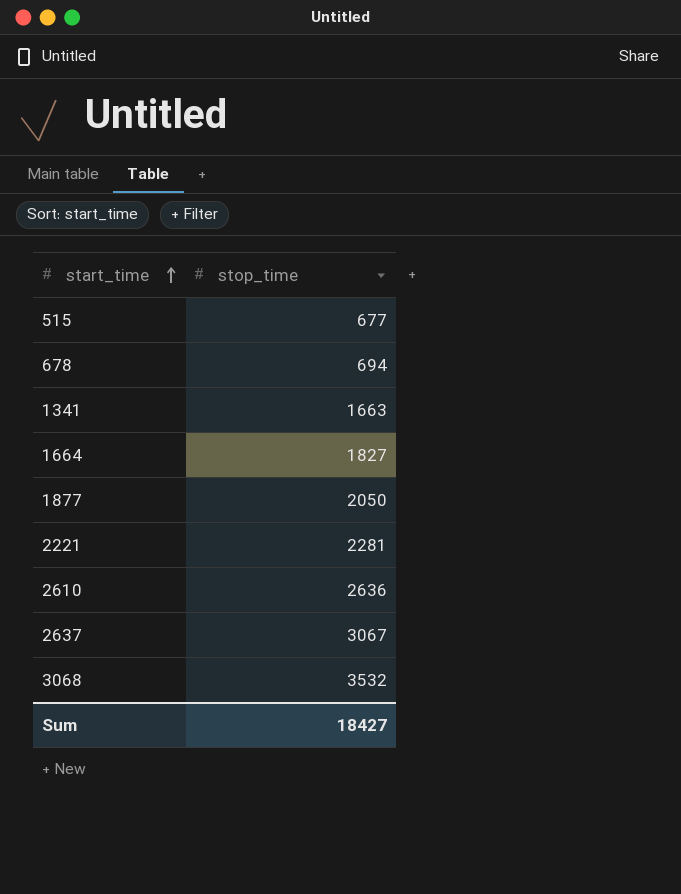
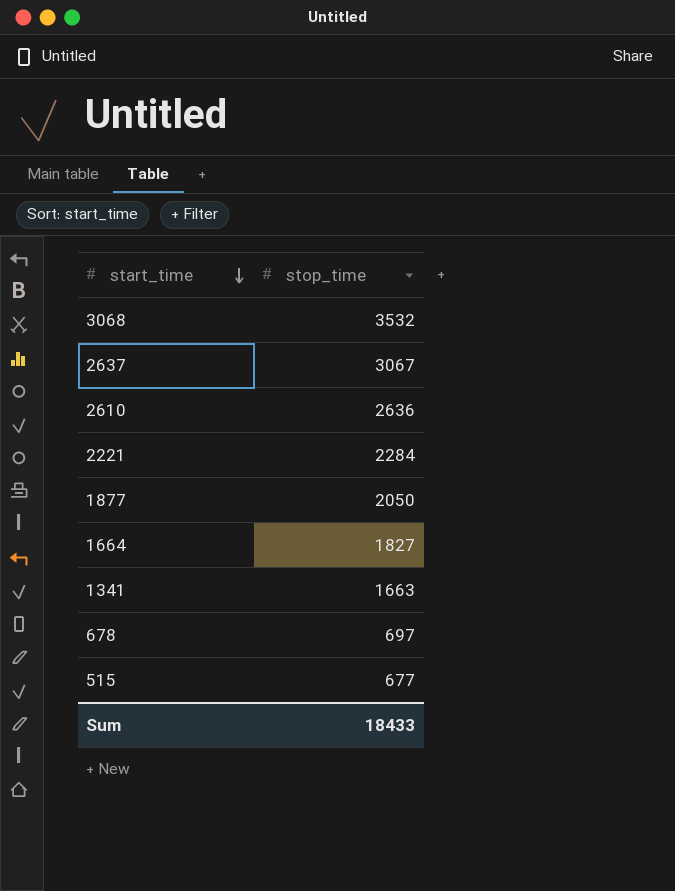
row order: start_time ascending -> start_time descending
2221 | stop_time: 2281 -> 2284
678 | stop_time: 694 -> 697
Sum | stop_time: 18427 -> 18433

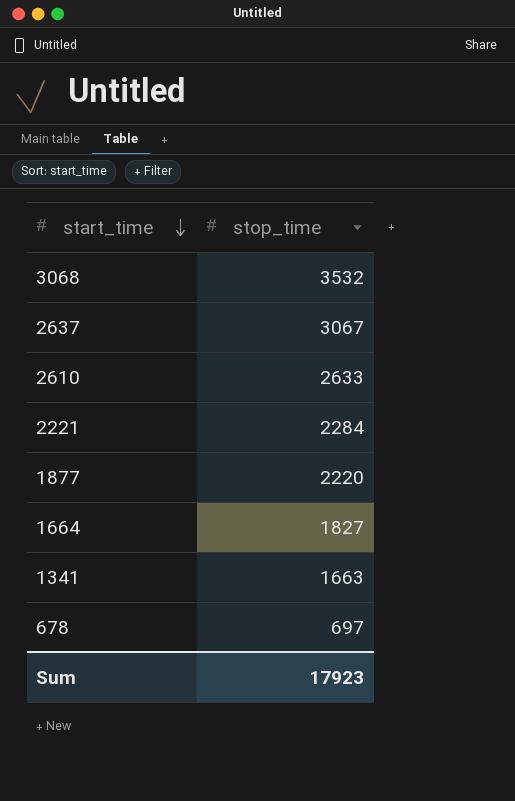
row 515: 677 -> none
2610 | stop_time: 2636 -> 2633
1877 | stop_time: 2050 -> 2220
Sum | stop_time: 18433 -> 17923

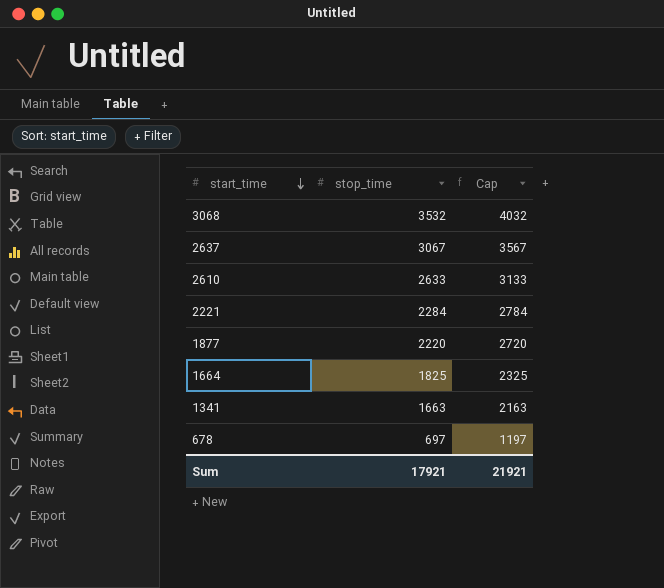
column Cap | formula: none -> [stop_time] + 500
1664 | stop_time: 1827 -> 1825
Sum | stop_time: 17923 -> 17921

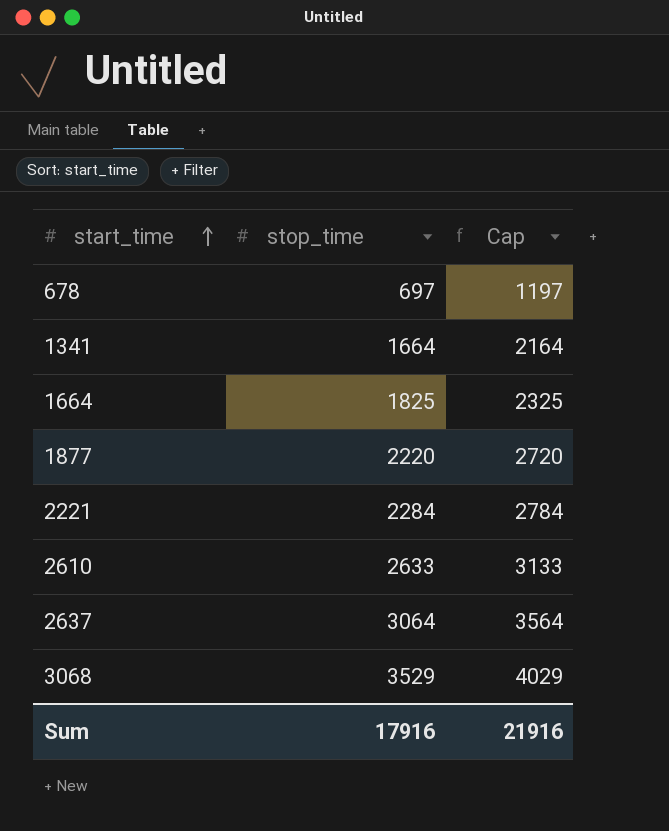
row order: start_time descending -> start_time ascending
1341 | stop_time: 1663 -> 1664
1341 | Cap: 2163 -> 2164
2637 | stop_time: 3067 -> 3064
2637 | Cap: 3567 -> 3564
3068 | stop_time: 3532 -> 3529
3068 | Cap: 4032 -> 4029
Sum | stop_time: 17921 -> 17916
Sum | Cap: 21921 -> 21916

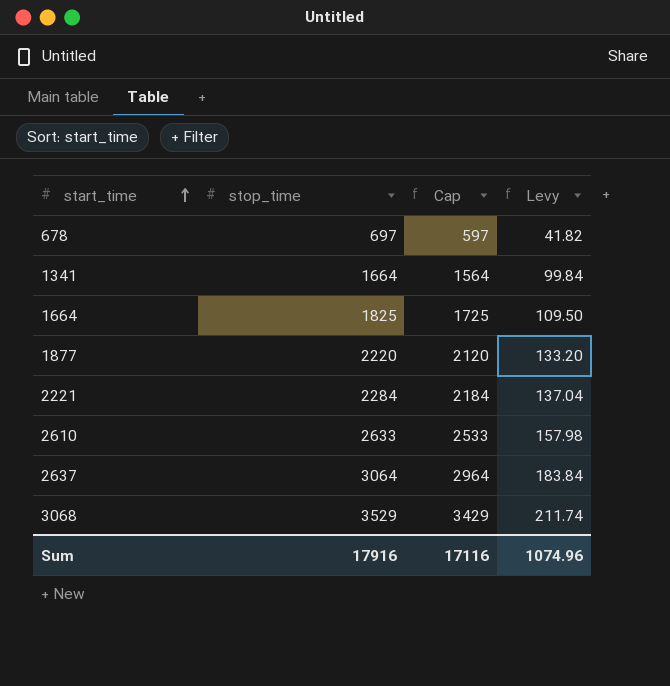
column Cap | formula: [stop_time] + 500 -> [stop_time] - 100
column Levy | formula: none -> [stop_time] * 0.06
Sum | Cap: 21916 -> 17116

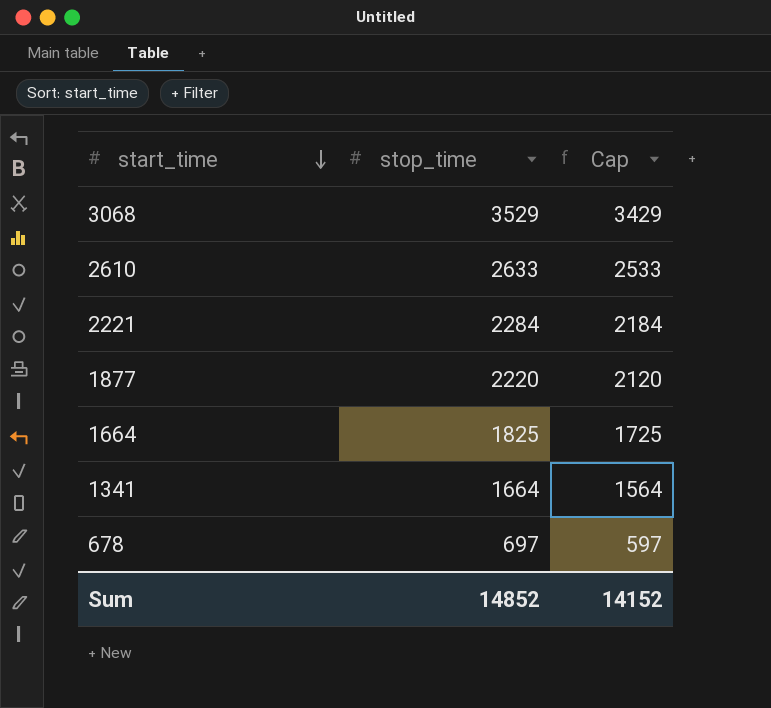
row order: start_time ascending -> start_time descending
column Levy | formula: [stop_time] * 0.06 -> none
row 2637: 3064 | 2964 | 183.84 -> none
Sum | stop_time: 17916 -> 14852
Sum | Cap: 17116 -> 14152

